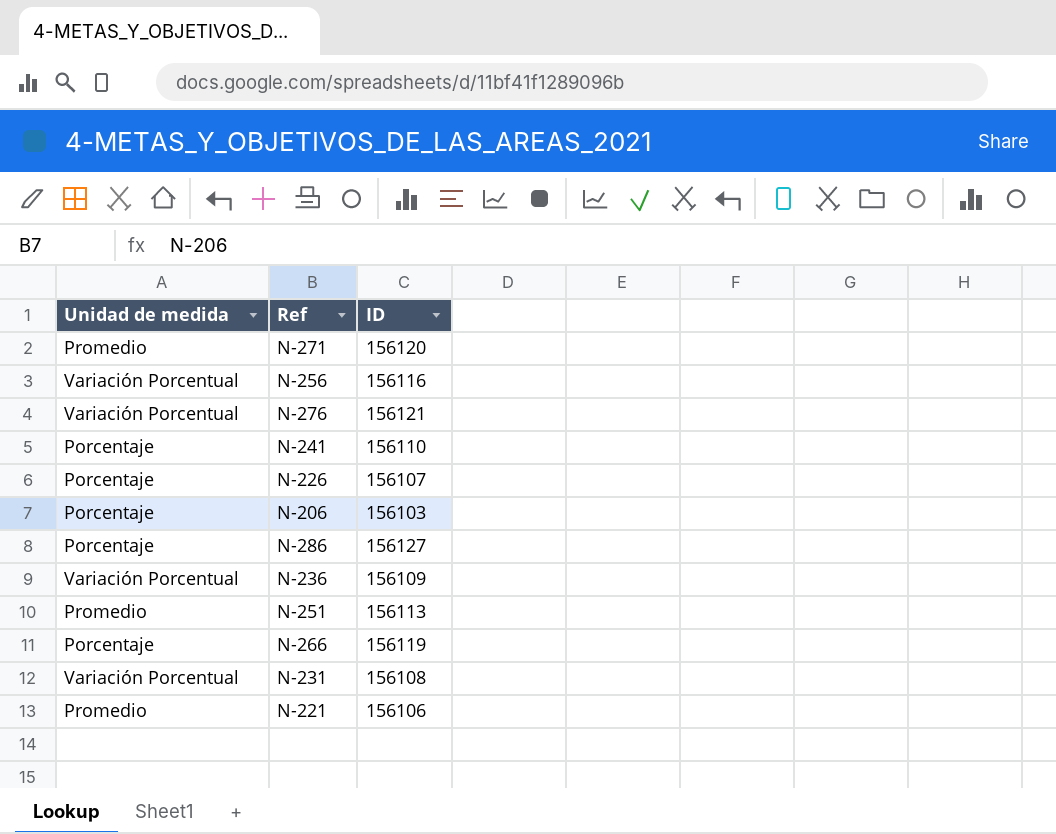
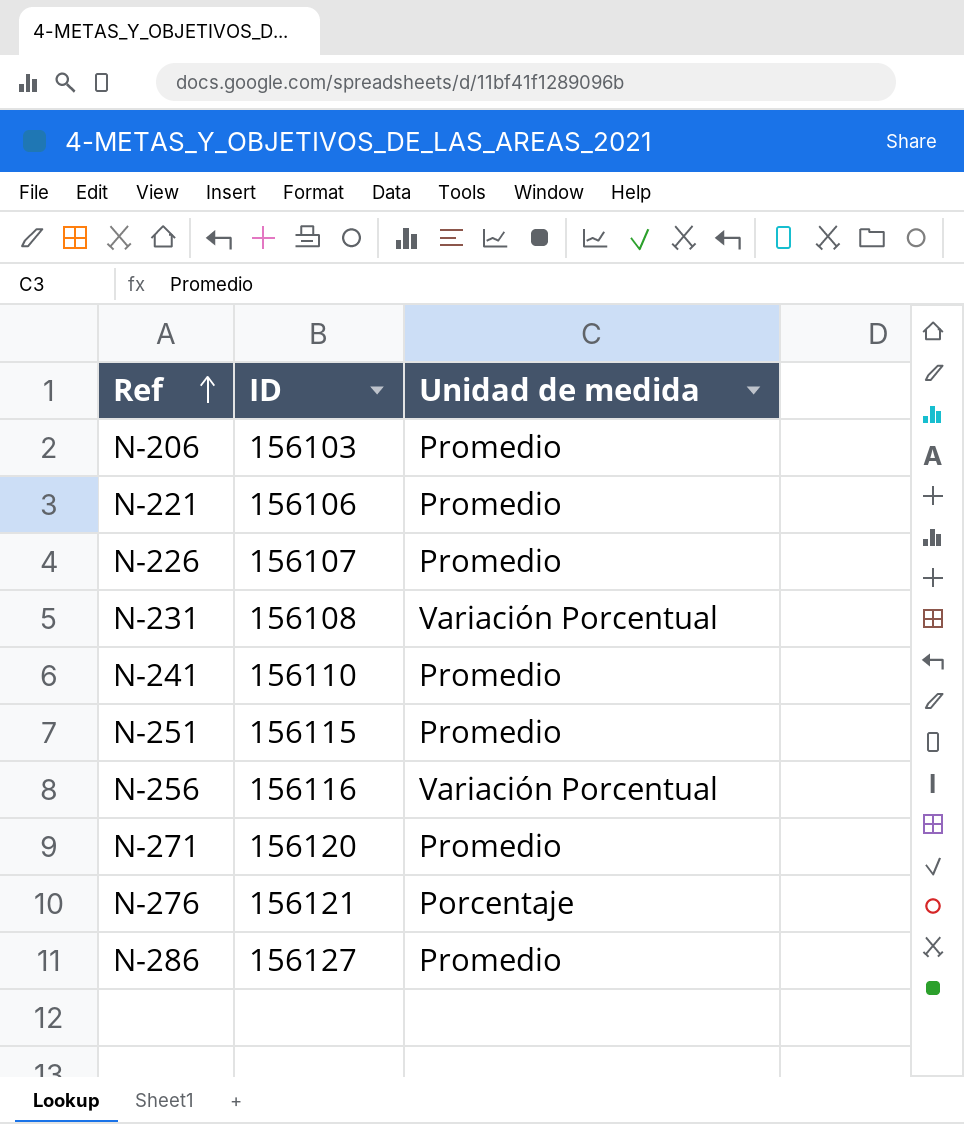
row order: none -> Ref ascending
column Unidad de medida | position: 1 -> 3
row N-236: Variación Porcentual | 156109 -> none
row N-266: Porcentaje | 156119 -> none
N-206 | Unidad de medida: Porcentaje -> Promedio
N-226 | Unidad de medida: Porcentaje -> Promedio
N-241 | Unidad de medida: Porcentaje -> Promedio
N-251 | ID: 156113 -> 156115
N-276 | Unidad de medida: Variación Porcentual -> Porcentaje
N-286 | Unidad de medida: Porcentaje -> Promedio

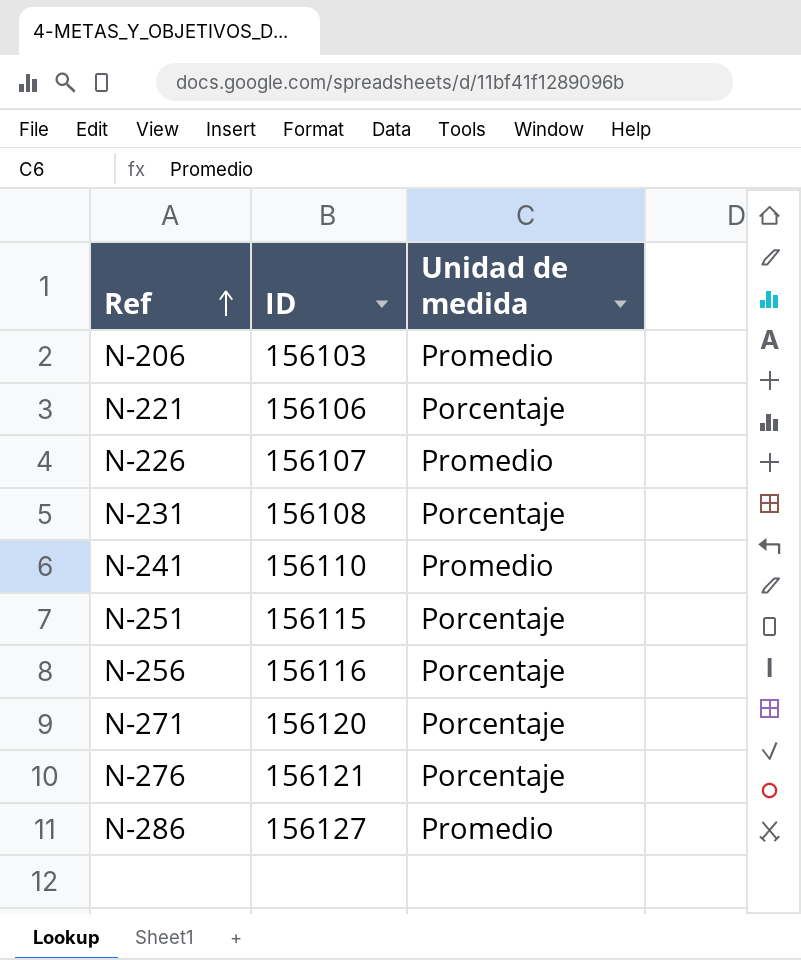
N-221 | Unidad de medida: Promedio -> Porcentaje
N-231 | Unidad de medida: Variación Porcentual -> Porcentaje
N-251 | Unidad de medida: Promedio -> Porcentaje
N-256 | Unidad de medida: Variación Porcentual -> Porcentaje
N-271 | Unidad de medida: Promedio -> Porcentaje

